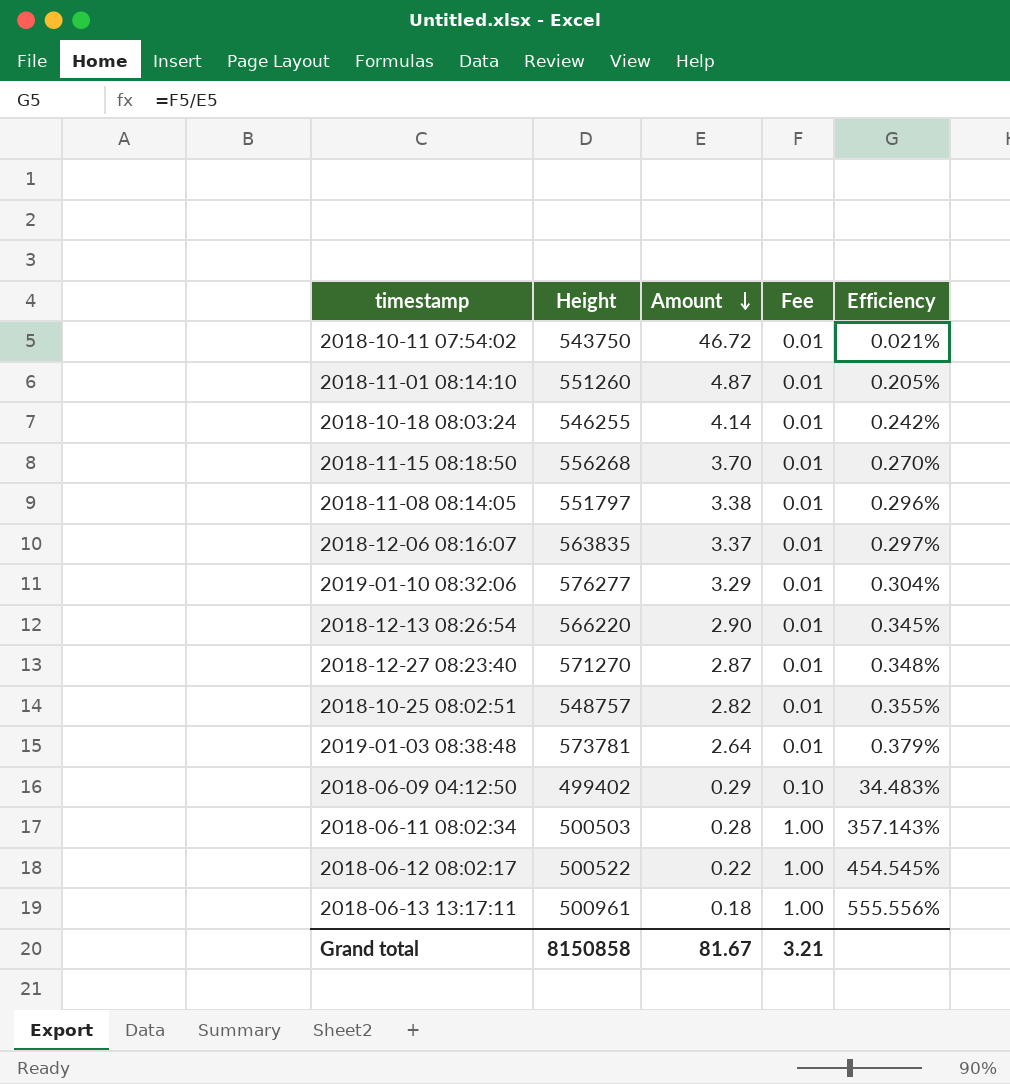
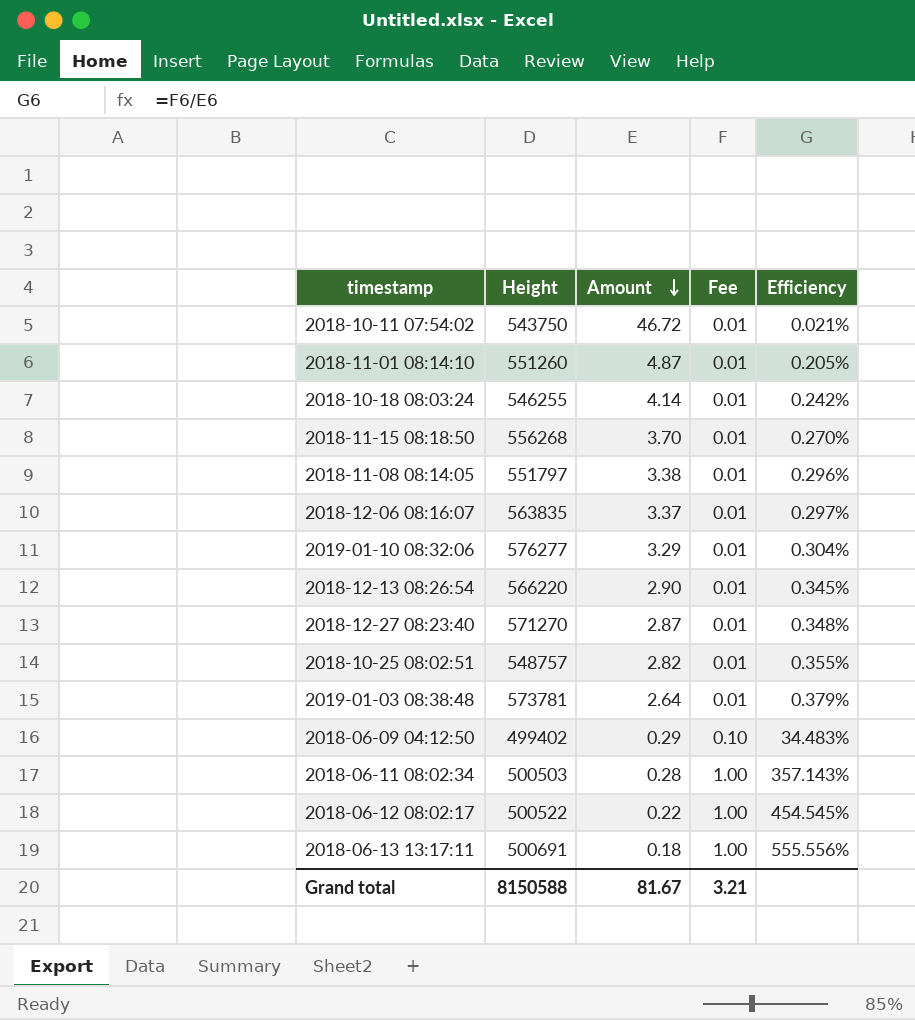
2018-06-13 13:17:11 | Height: 500961 -> 500691
Grand total | Height: 8150858 -> 8150588

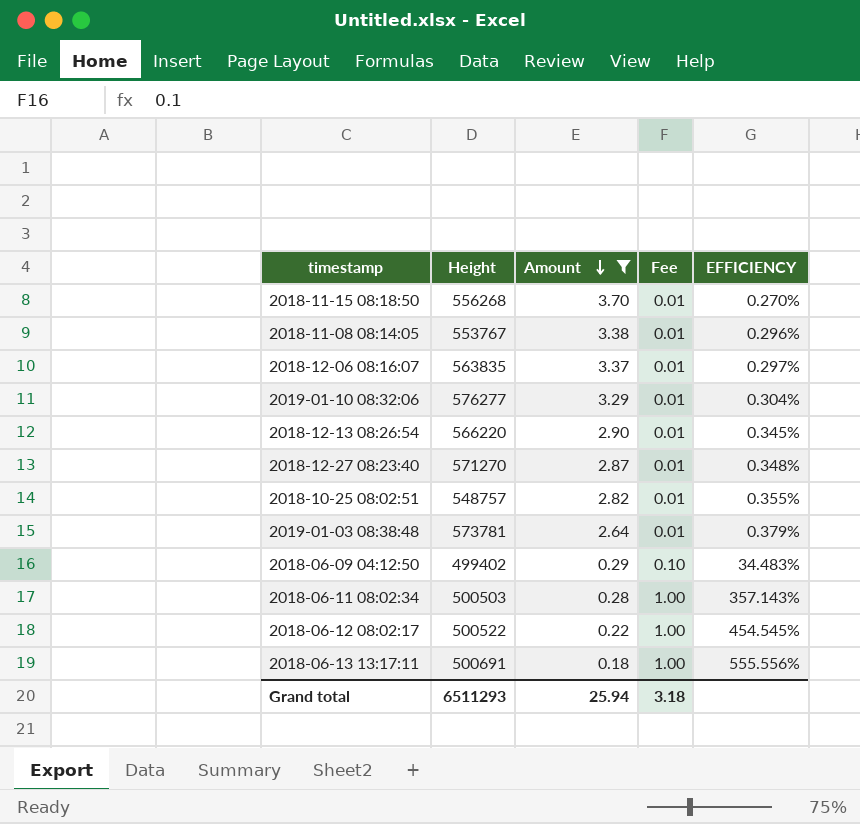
filter: none -> Amount <= 3.70
column name: Efficiency -> EFFICIENCY
2018-11-08 08:14:05 | Height: 551797 -> 553767
Grand total | Height: 8150588 -> 6511293
Grand total | Amount: 81.67 -> 25.94
Grand total | Fee: 3.21 -> 3.18

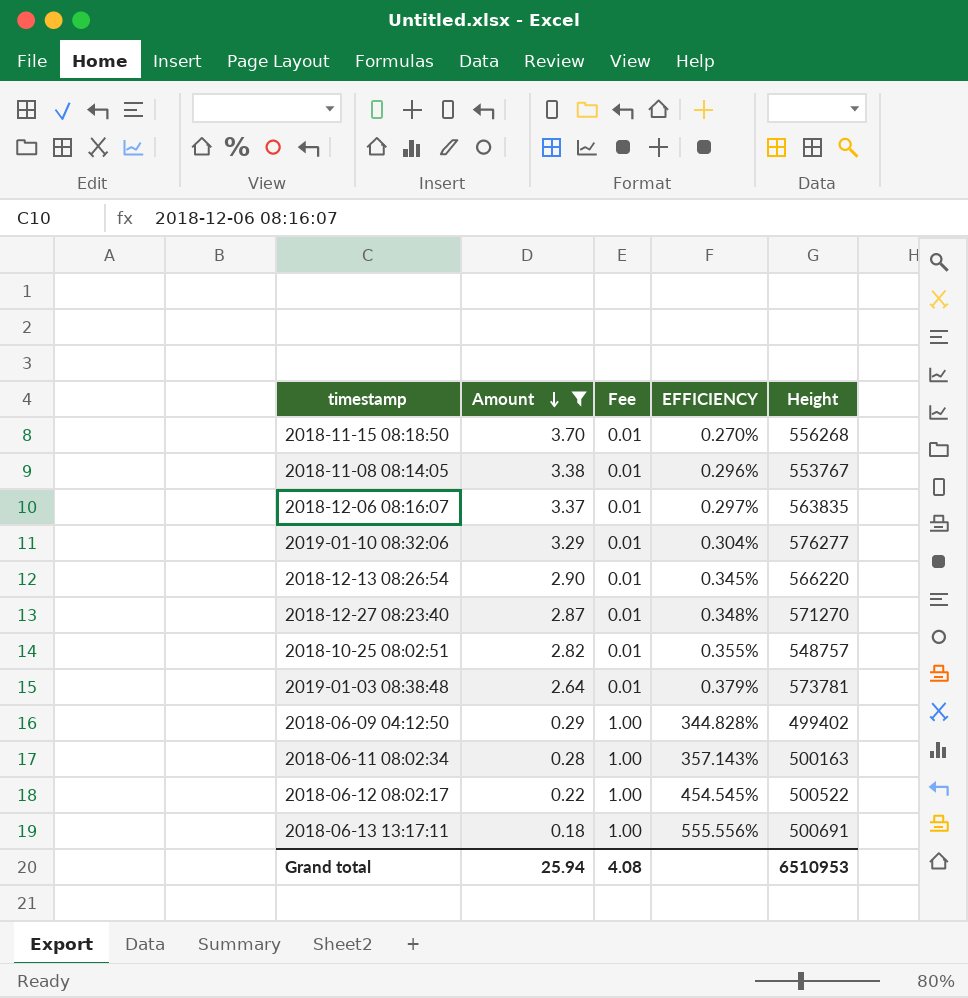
column Height | position: 2 -> 5
2018-06-09 04:12:50 | Fee: 0.10 -> 1.00
2018-06-09 04:12:50 | EFFICIENCY: 34.483% -> 344.828%
2018-06-11 08:02:34 | Height: 500503 -> 500163
Grand total | Fee: 3.18 -> 4.08
Grand total | Height: 6511293 -> 6510953

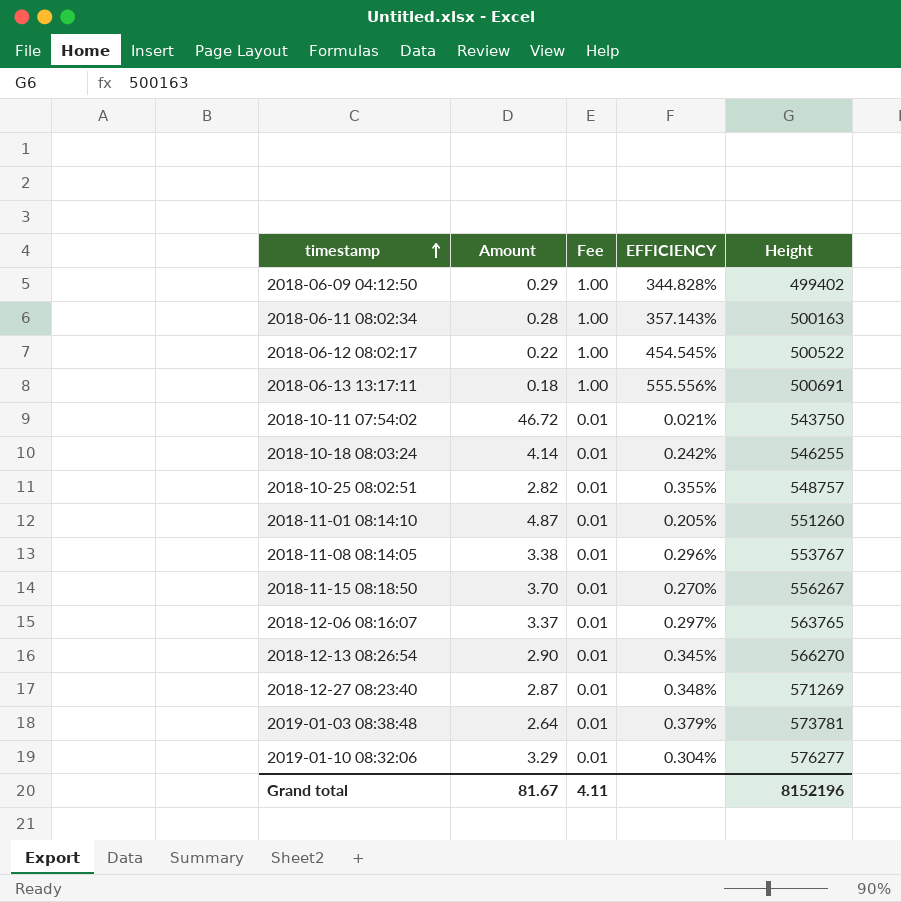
filter: Amount <= 3.70 -> none
row order: Amount descending -> timestamp ascending
2018-11-15 08:18:50 | Height: 556268 -> 556267
2018-12-06 08:16:07 | Height: 563835 -> 563765
2018-12-13 08:26:54 | Height: 566220 -> 566270
2018-12-27 08:23:40 | Height: 571270 -> 571269
Grand total | Amount: 25.94 -> 81.67
Grand total | Fee: 4.08 -> 4.11
Grand total | Height: 6510953 -> 8152196

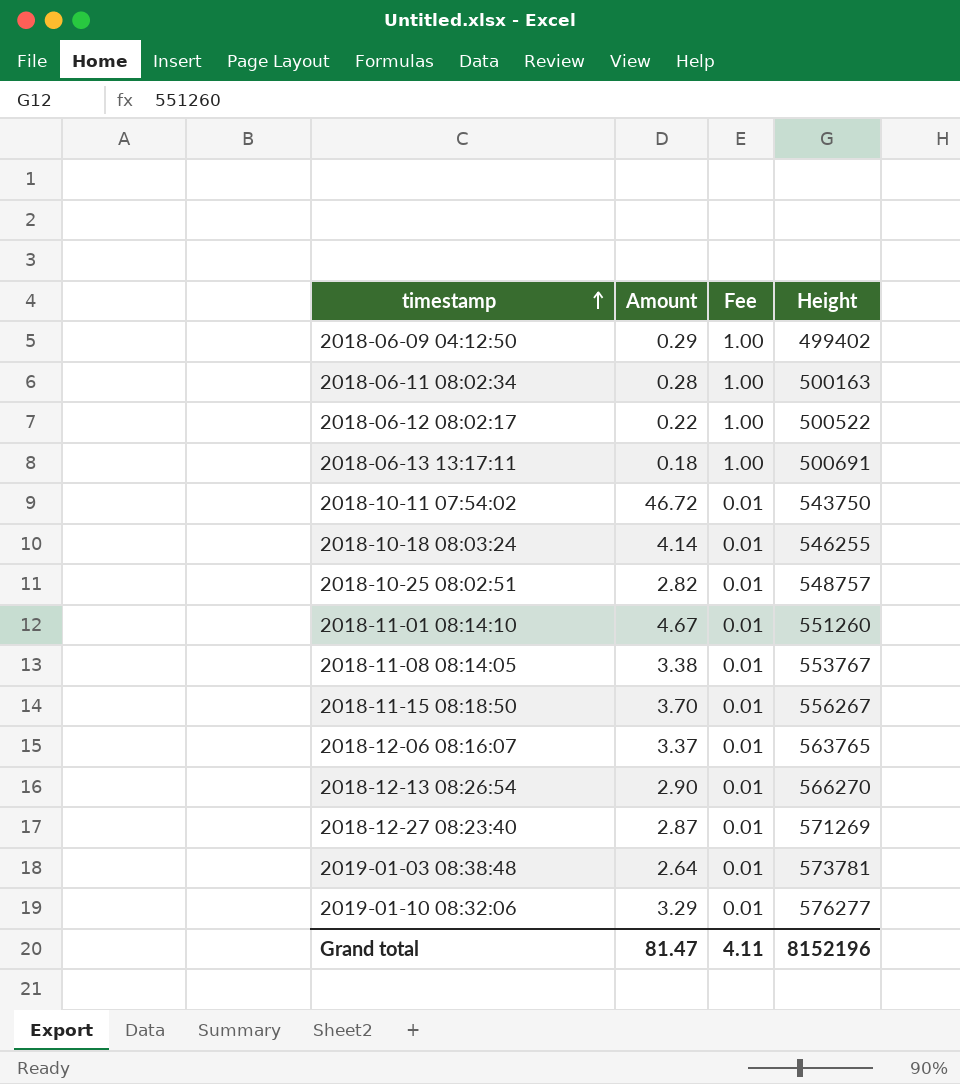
column EFFICIENCY | formula: [Fee] / [Amount] -> none
2018-11-01 08:14:10 | Amount: 4.87 -> 4.67
Grand total | Amount: 81.67 -> 81.47

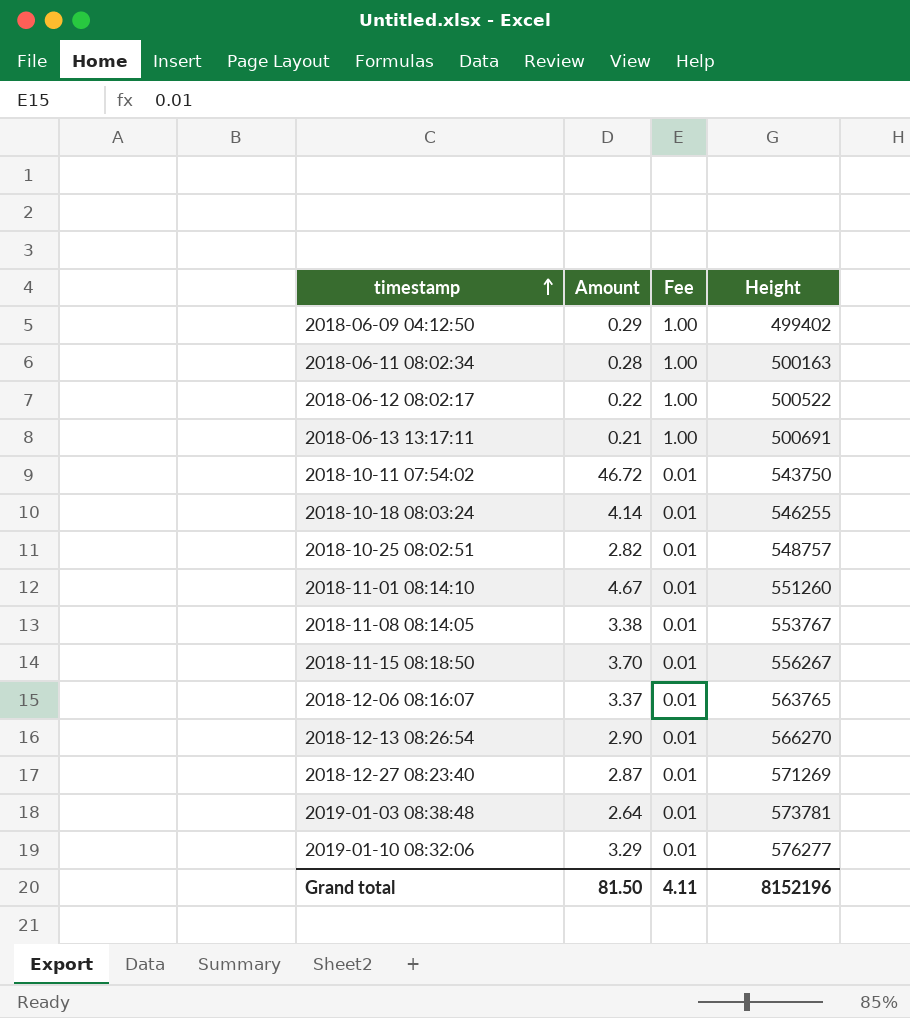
2018-06-13 13:17:11 | Amount: 0.18 -> 0.21
Grand total | Amount: 81.47 -> 81.50

